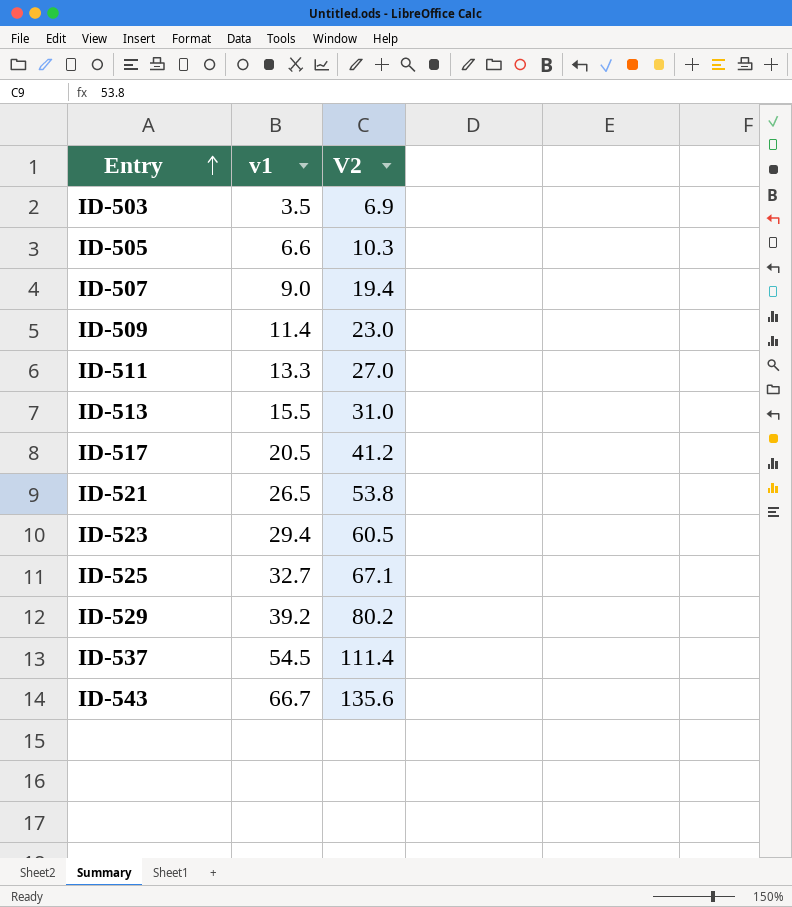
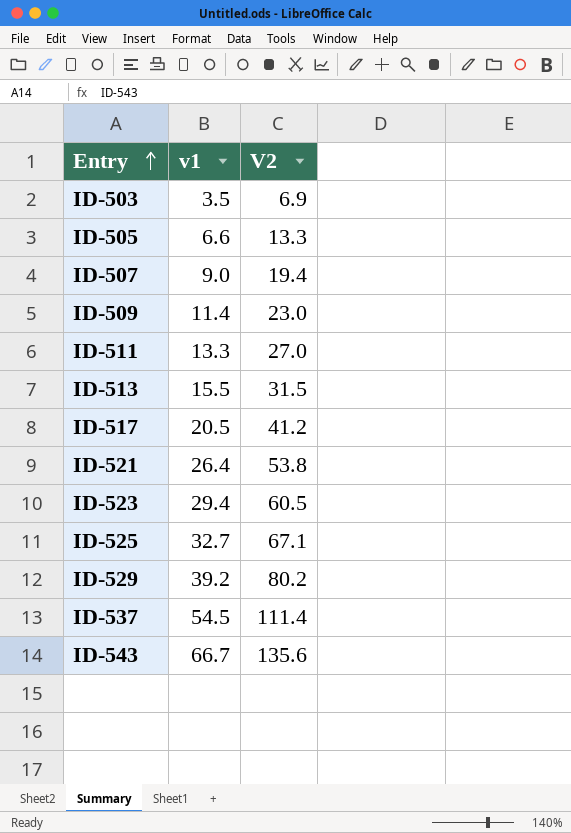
ID-505 | V2: 10.3 -> 13.3
ID-513 | V2: 31.0 -> 31.5
ID-521 | v1: 26.5 -> 26.4

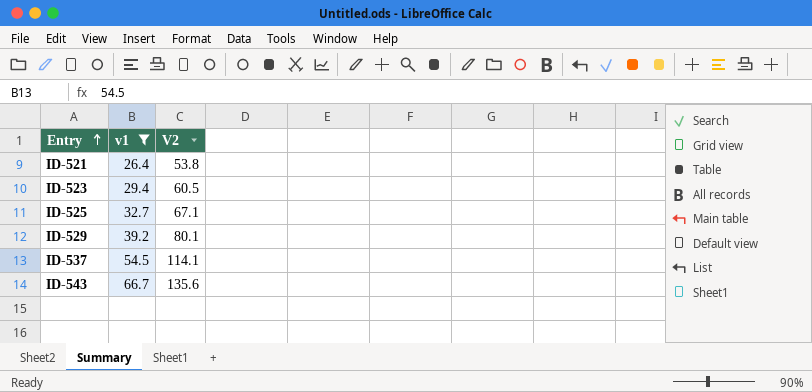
filter: none -> v1 >= 26.4
ID-529 | V2: 80.2 -> 80.1
ID-537 | V2: 111.4 -> 114.1

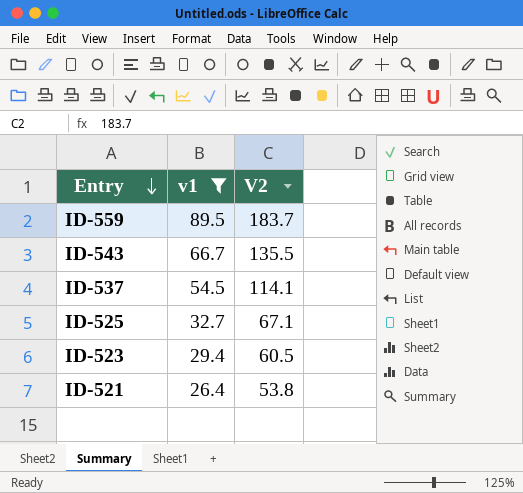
row order: Entry ascending -> Entry descending
row ID-529: 39.2 | 80.1 -> none
row ID-559: none -> 89.5 | 183.7
ID-543 | V2: 135.6 -> 135.5

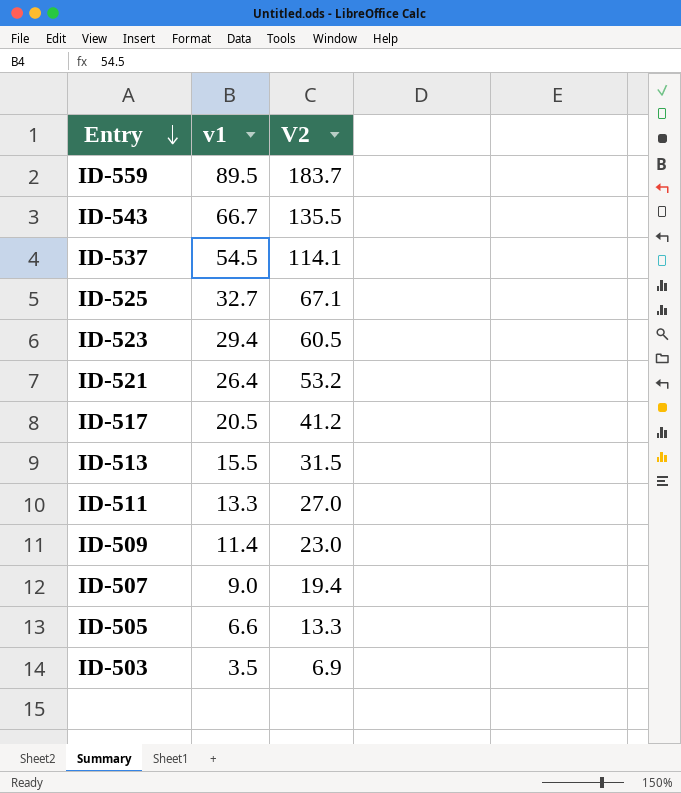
filter: v1 >= 26.4 -> none
ID-521 | V2: 53.8 -> 53.2

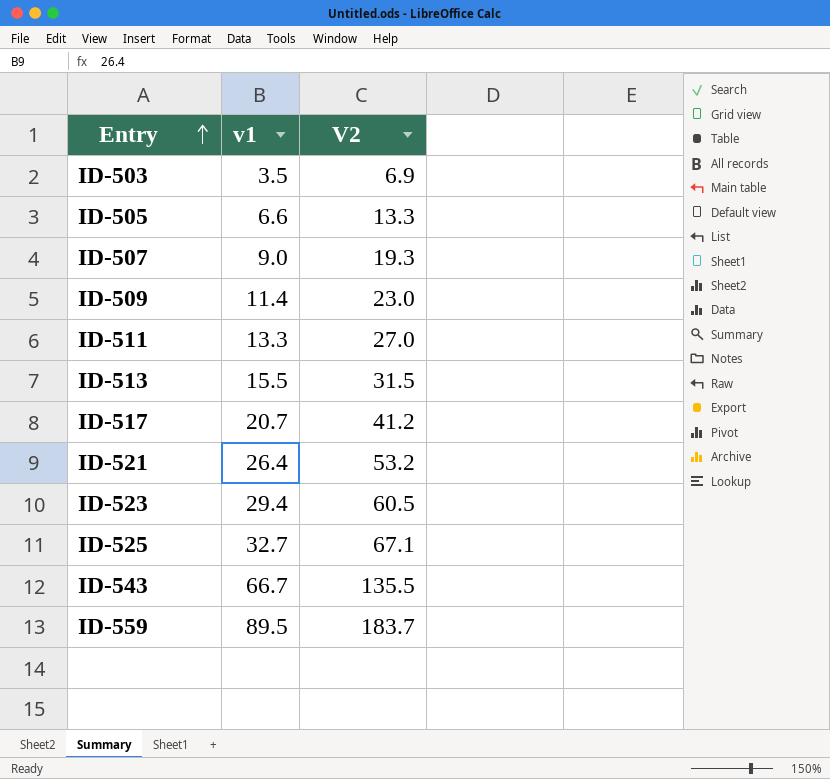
row order: Entry descending -> Entry ascending
row ID-537: 54.5 | 114.1 -> none
ID-507 | V2: 19.4 -> 19.3
ID-517 | v1: 20.5 -> 20.7

